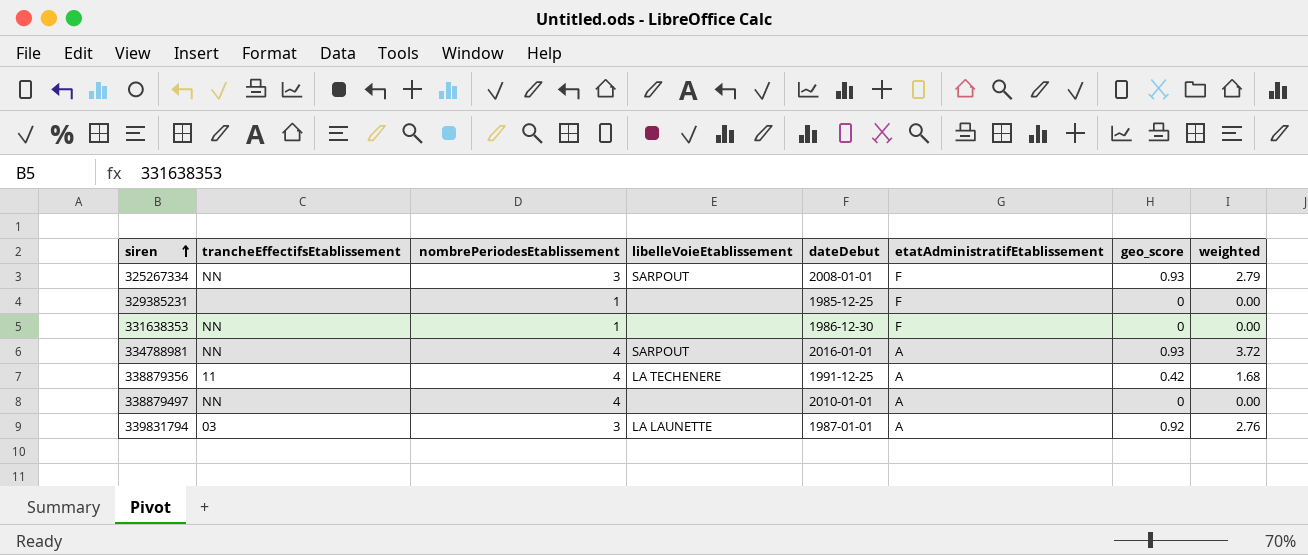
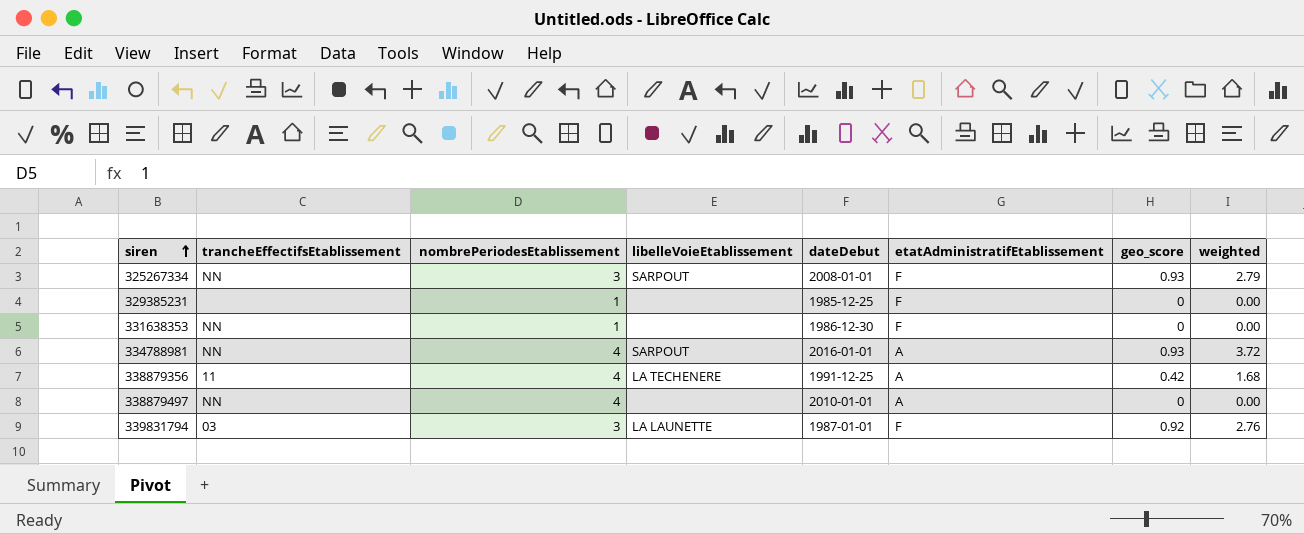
339831794 | etatAdministratifEtablissement: A -> F

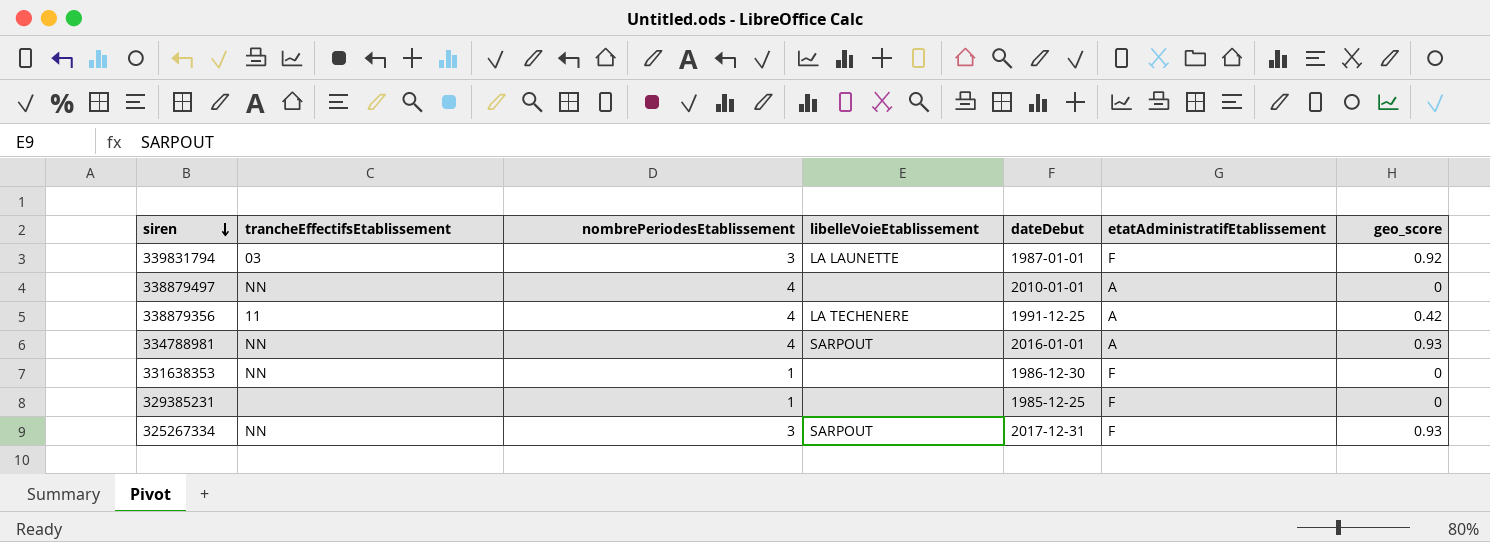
row order: siren ascending -> siren descending
column weighted | formula: [nombrePeriodesEtablissement] * [geo_score] -> none
325267334 | dateDebut: 2008-01-01 -> 2017-12-31

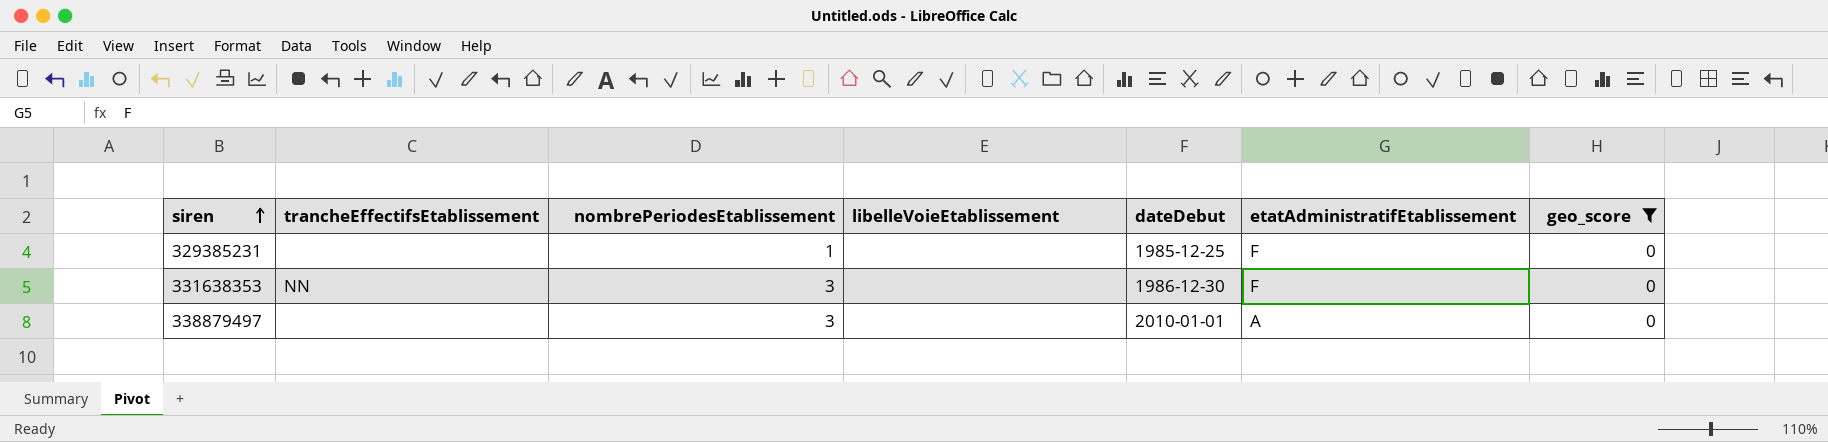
filter: none -> geo_score = 0
row order: siren descending -> siren ascending
331638353 | nombrePeriodesEtablissement: 1 -> 3
338879497 | trancheEffectifsEtablissement: NN -> none
338879497 | nombrePeriodesEtablissement: 4 -> 3

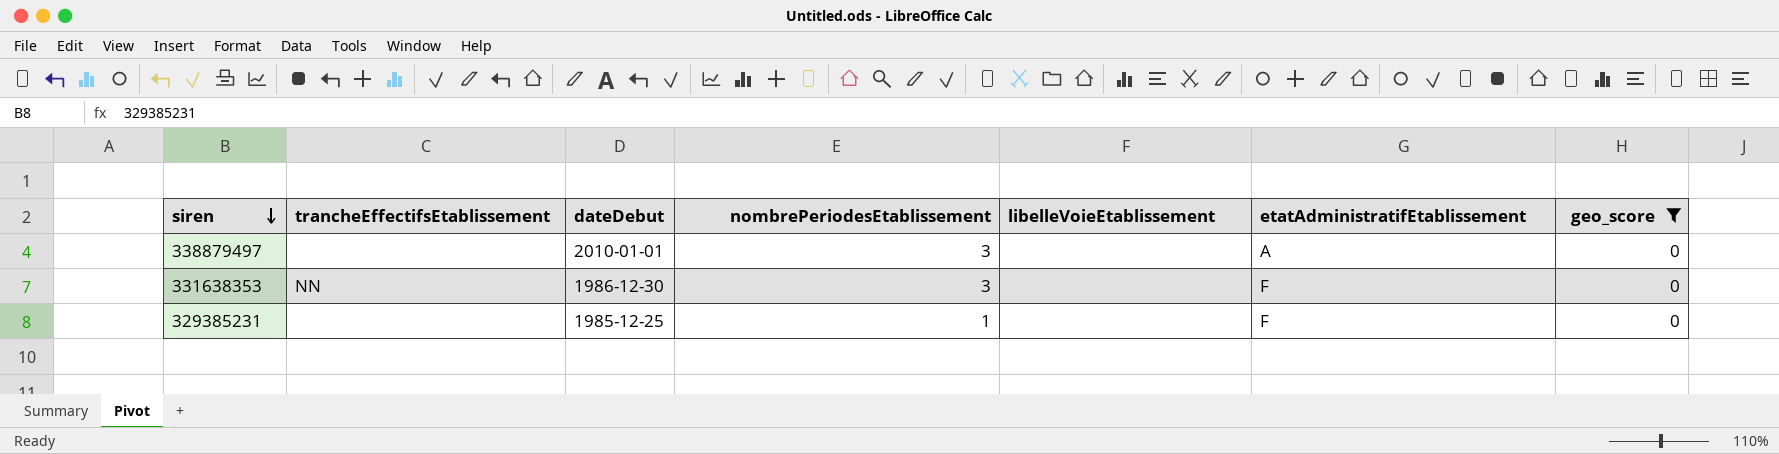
row order: siren ascending -> siren descending
column dateDebut | position: 5 -> 3

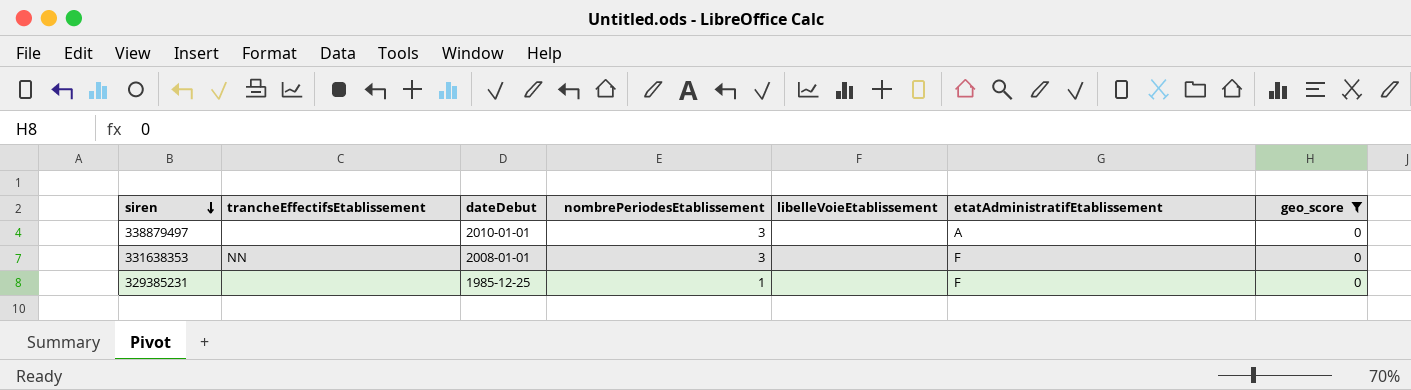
331638353 | dateDebut: 1986-12-30 -> 2008-01-01

